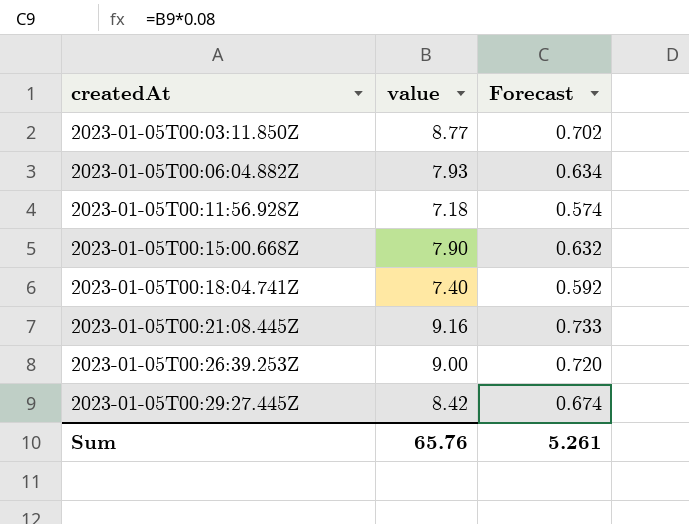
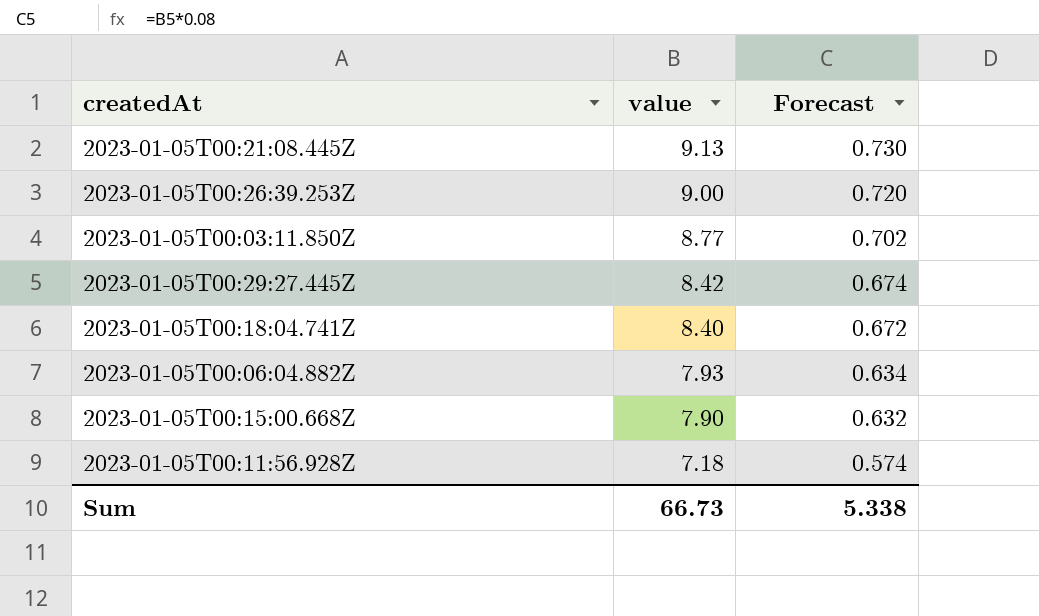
row order: createdAt ascending -> value descending
2023-01-05T00:21:08.445Z | value: 9.16 -> 9.13
2023-01-05T00:21:08.445Z | Forecast: 0.733 -> 0.730
2023-01-05T00:18:04.741Z | value: 7.40 -> 8.40
2023-01-05T00:18:04.741Z | Forecast: 0.592 -> 0.672
Sum | value: 65.76 -> 66.73
Sum | Forecast: 5.261 -> 5.338

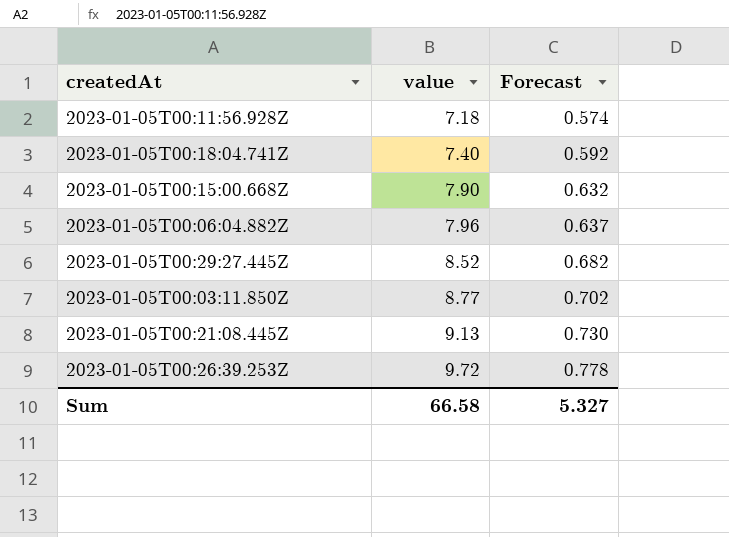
row order: value descending -> value ascending
2023-01-05T00:18:04.741Z | value: 8.40 -> 7.40
2023-01-05T00:18:04.741Z | Forecast: 0.672 -> 0.592
2023-01-05T00:06:04.882Z | value: 7.93 -> 7.96
2023-01-05T00:06:04.882Z | Forecast: 0.634 -> 0.637
2023-01-05T00:29:27.445Z | value: 8.42 -> 8.52
2023-01-05T00:29:27.445Z | Forecast: 0.674 -> 0.682
2023-01-05T00:26:39.253Z | value: 9.00 -> 9.72
2023-01-05T00:26:39.253Z | Forecast: 0.720 -> 0.778
Sum | value: 66.73 -> 66.58
Sum | Forecast: 5.338 -> 5.327

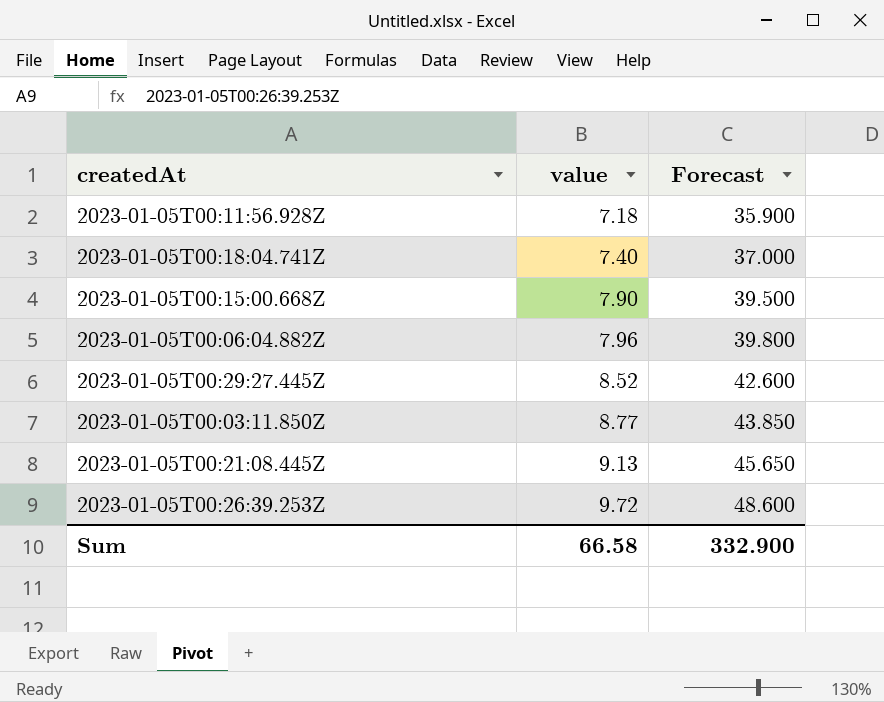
column Forecast | formula: [value] * 0.08 -> [value] * 5
Sum | Forecast: 5.327 -> 332.900

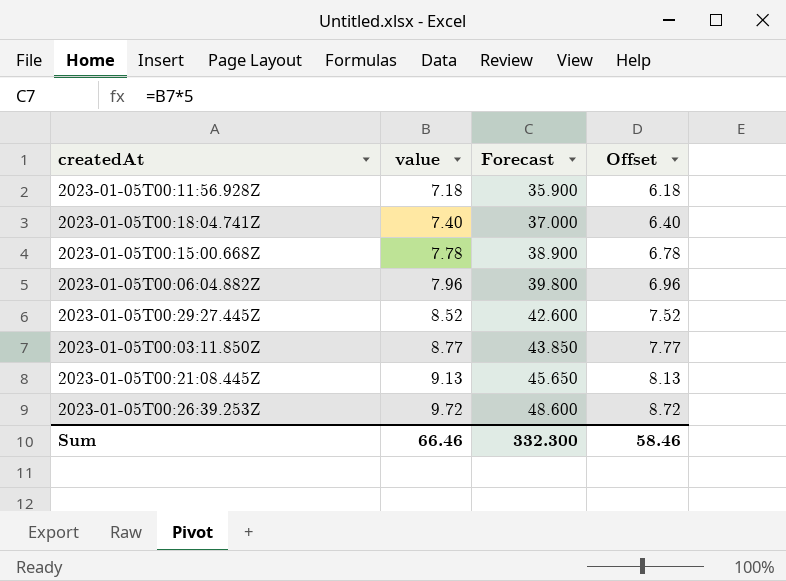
column Offset | formula: none -> [value] - 1
2023-01-05T00:15:00.668Z | value: 7.90 -> 7.78
2023-01-05T00:15:00.668Z | Forecast: 39.500 -> 38.900
Sum | value: 66.58 -> 66.46
Sum | Forecast: 332.900 -> 332.300

